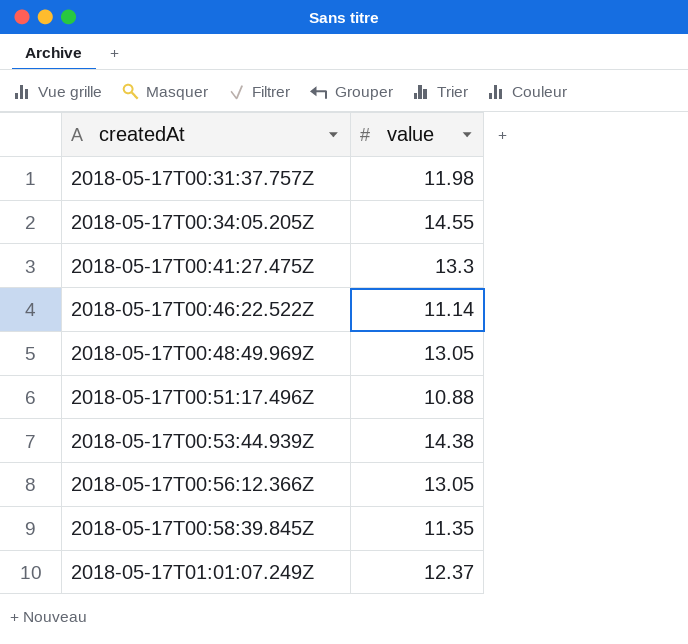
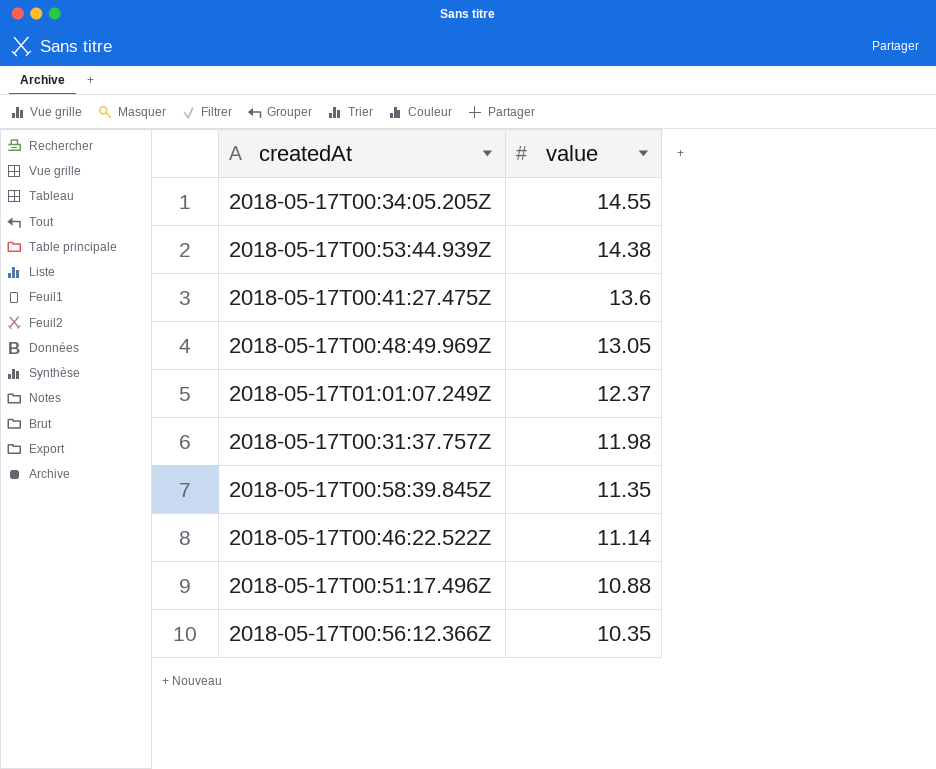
row order: createdAt ascending -> value descending
2018-05-17T00:41:27.475Z | value: 13.3 -> 13.6
2018-05-17T00:56:12.366Z | value: 13.05 -> 10.35

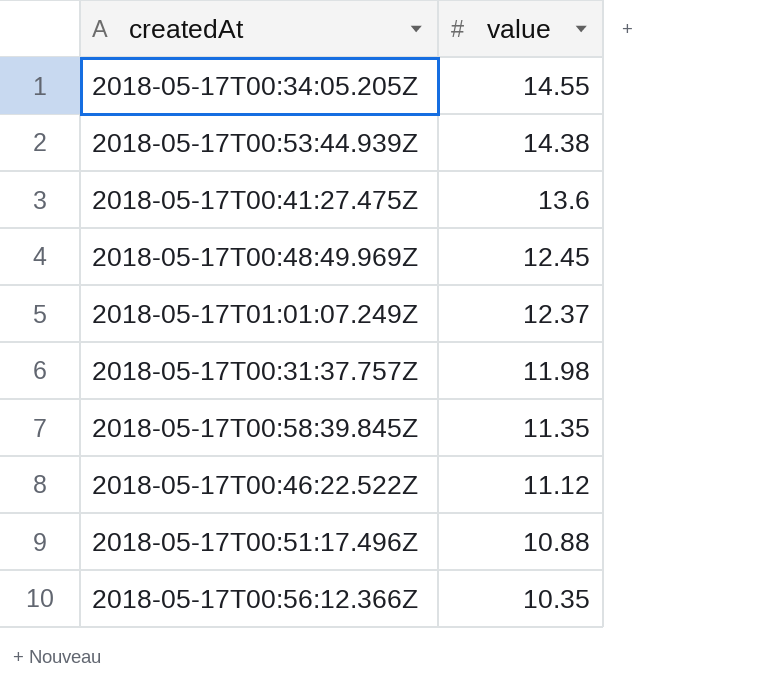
2018-05-17T00:48:49.969Z | value: 13.05 -> 12.45
2018-05-17T00:46:22.522Z | value: 11.14 -> 11.12

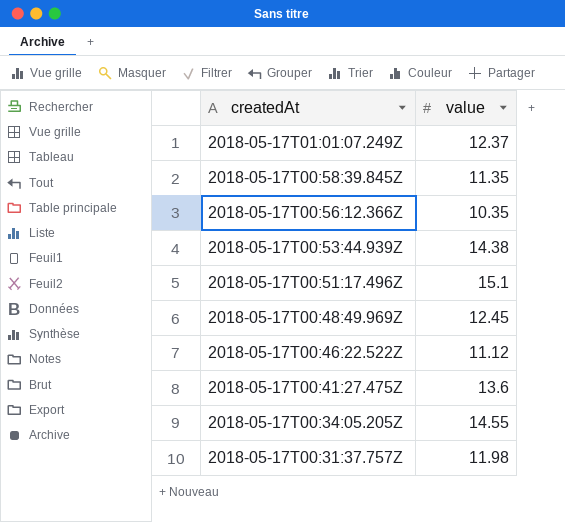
row order: value descending -> createdAt descending
2018-05-17T00:51:17.496Z | value: 10.88 -> 15.1

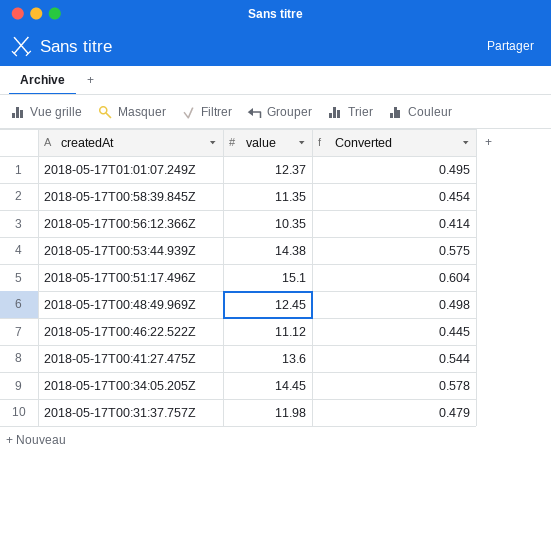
column Converted | formula: none -> [value] * 0.04
2018-05-17T00:34:05.205Z | value: 14.55 -> 14.45

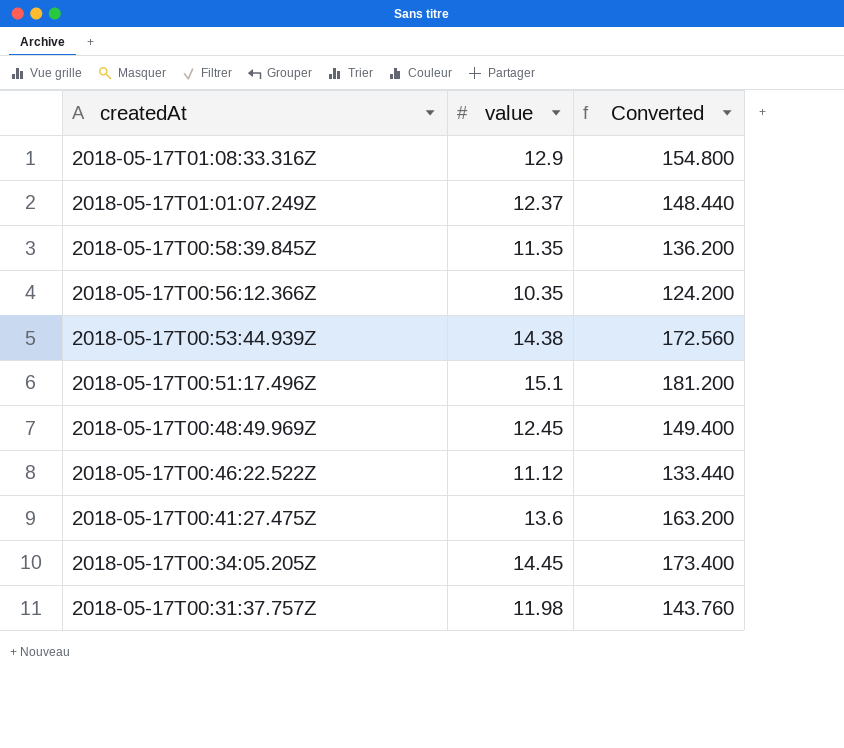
column Converted | formula: [value] * 0.04 -> [value] * 12
row 2018-05-17T01:08:33.316Z: none -> 12.9 | 154.800

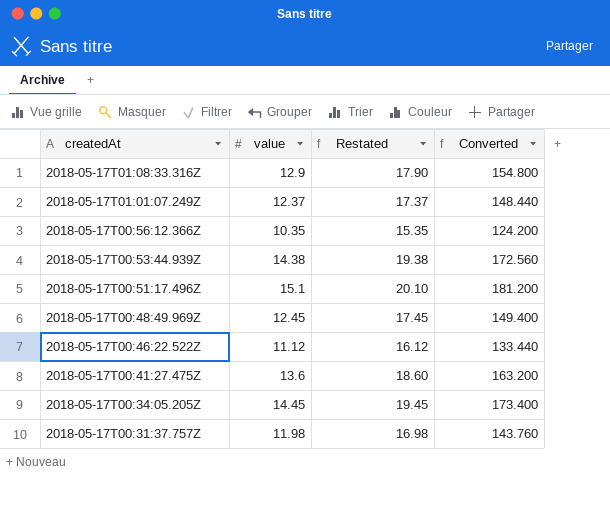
column Restated | formula: none -> [value] + 5
row 2018-05-17T00:58:39.845Z: 11.35 | 136.200 -> none

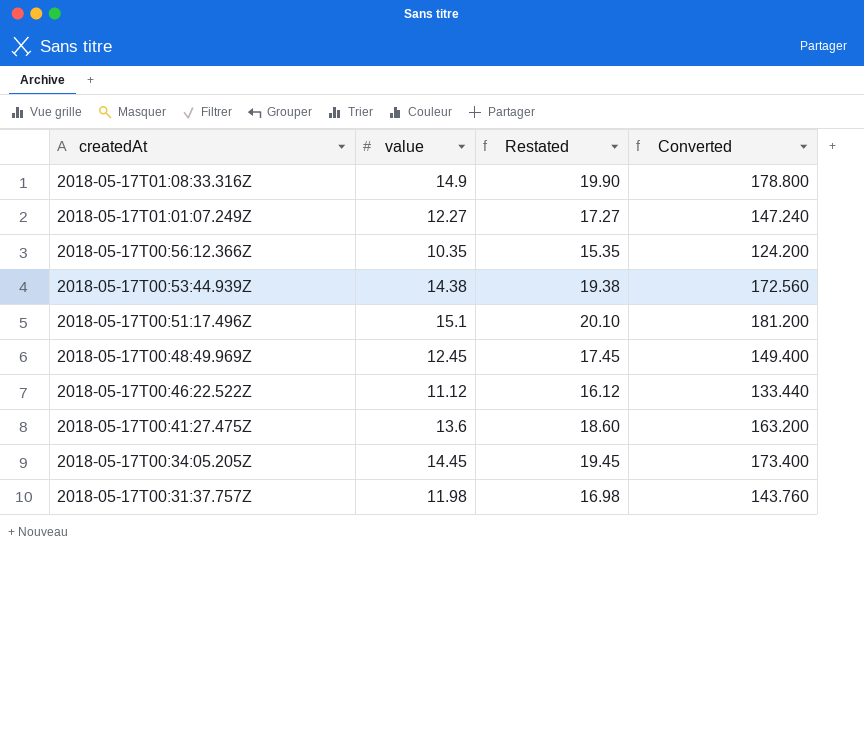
2018-05-17T01:08:33.316Z | value: 12.9 -> 14.9
2018-05-17T01:08:33.316Z | Restated: 17.90 -> 19.90
2018-05-17T01:08:33.316Z | Converted: 154.800 -> 178.800
2018-05-17T01:01:07.249Z | value: 12.37 -> 12.27
2018-05-17T01:01:07.249Z | Restated: 17.37 -> 17.27
2018-05-17T01:01:07.249Z | Converted: 148.440 -> 147.240

